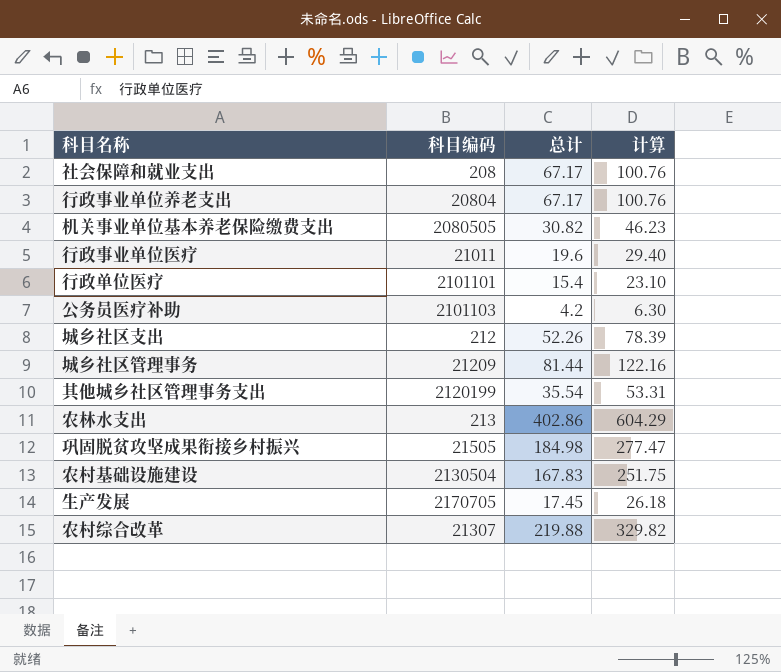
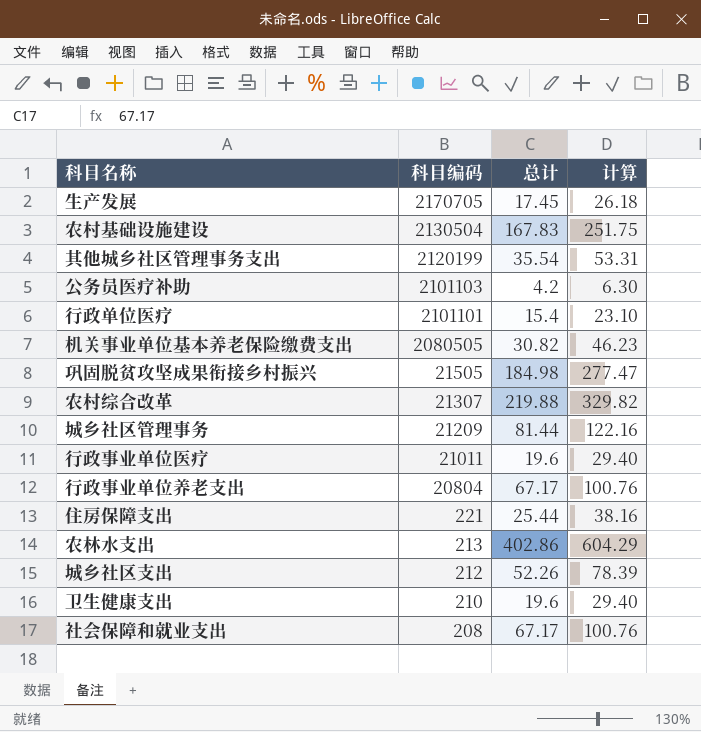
row order: none -> 科目编码 descending
row 住房保障支出: none -> 221 | 25.44 | 38.16
row 卫生健康支出: none -> 210 | 19.6 | 29.40

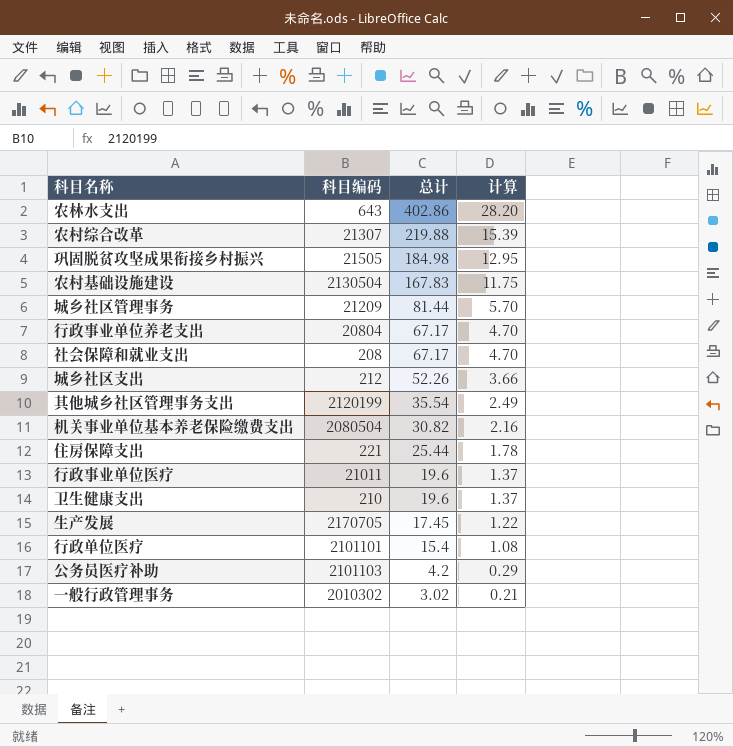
row order: 科目编码 descending -> 总计 descending
column 计算 | formula: [总计] * 1.5 -> [总计] * 0.07
农林水支出 | 科目编码: 213 -> 643
机关事业单位基本养老保险缴费支出 | 科目编码: 2080505 -> 2080504
row 一般行政管理事务: none -> 2010302 | 3.02 | 0.21

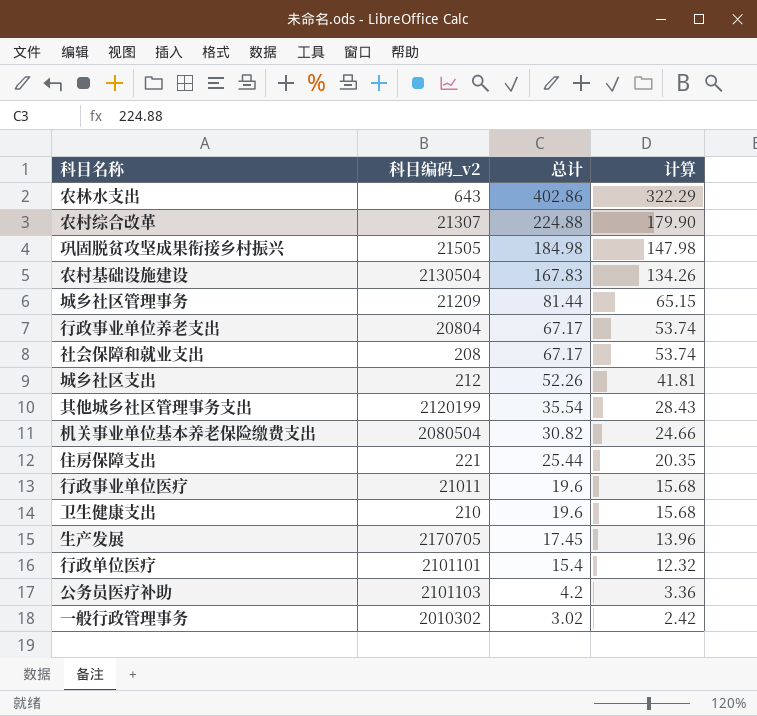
column name: 科目编码 -> 科目编码_v2
column 计算 | formula: [总计] * 0.07 -> [总计] * 0.8
农村综合改革 | 总计: 219.88 -> 224.88

